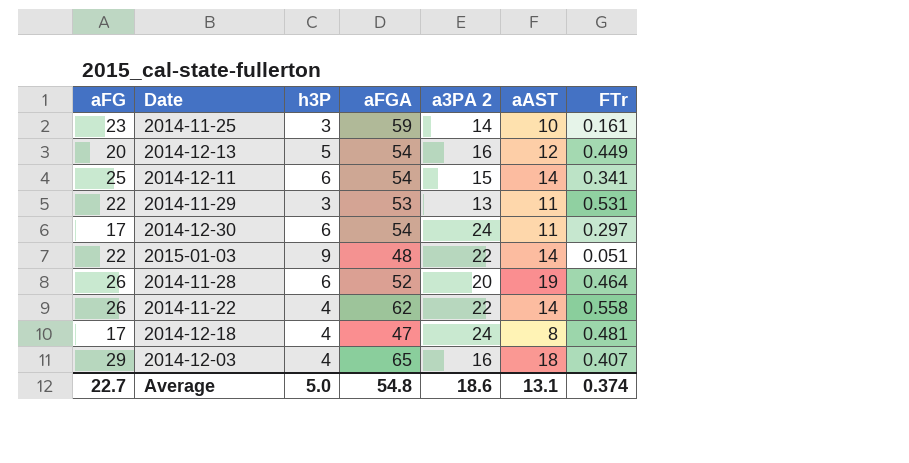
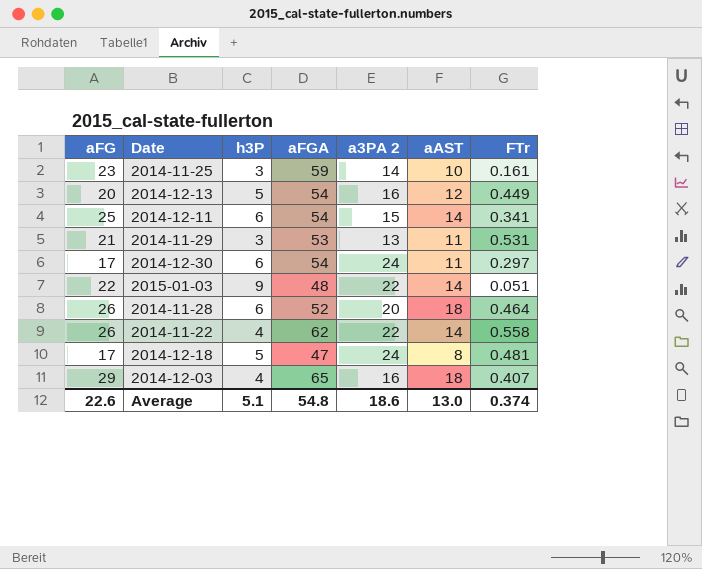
2014-11-29 | aFG: 22 -> 21
2014-11-28 | aAST: 19 -> 18
2014-12-18 | h3P: 4 -> 5
Average | aFG: 22.7 -> 22.6
Average | h3P: 5.0 -> 5.1
Average | aAST: 13.1 -> 13.0

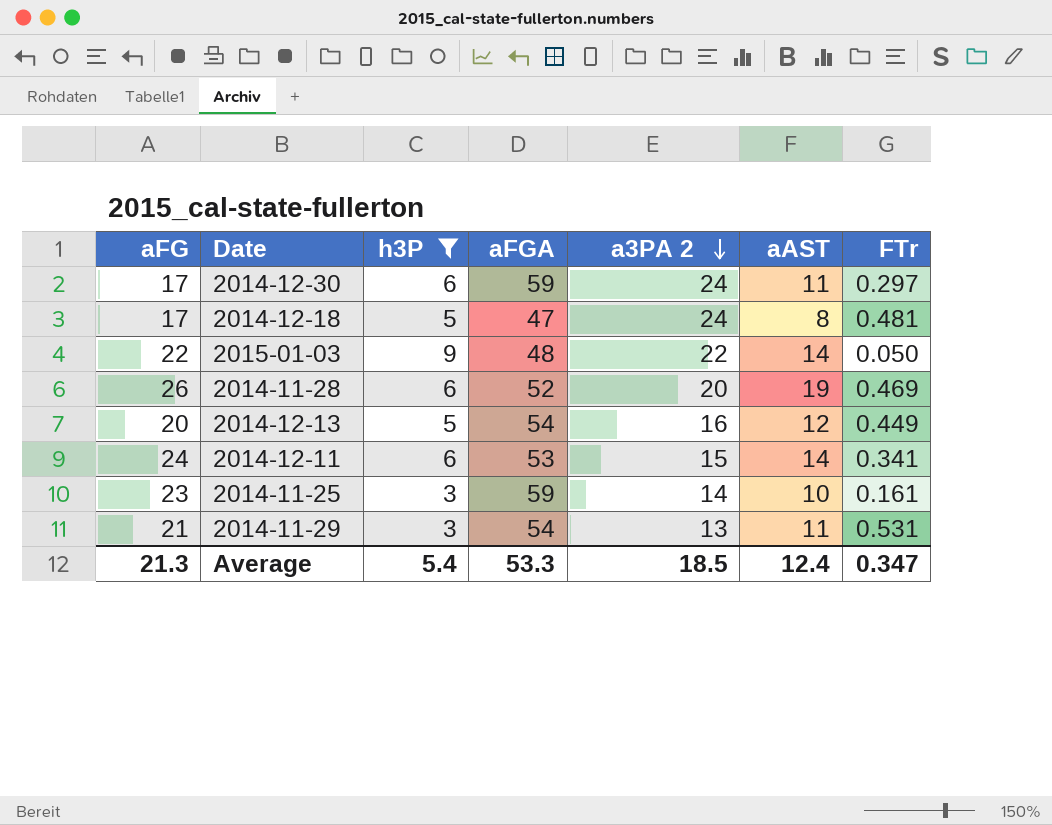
filter: none -> h3P != 4
row order: none -> a3PA 2 descending
2014-12-30 | aFGA: 54 -> 59
2015-01-03 | FTr: 0.051 -> 0.050
2014-11-28 | aAST: 18 -> 19
2014-11-28 | FTr: 0.464 -> 0.469
2014-12-11 | aFG: 25 -> 24
2014-12-11 | aFGA: 54 -> 53
2014-11-29 | aFGA: 53 -> 54
Average | aFG: 22.6 -> 21.3
Average | h3P: 5.1 -> 5.4
Average | aFGA: 54.8 -> 53.3
Average | a3PA 2: 18.6 -> 18.5
Average | aAST: 13.0 -> 12.4
Average | FTr: 0.374 -> 0.347

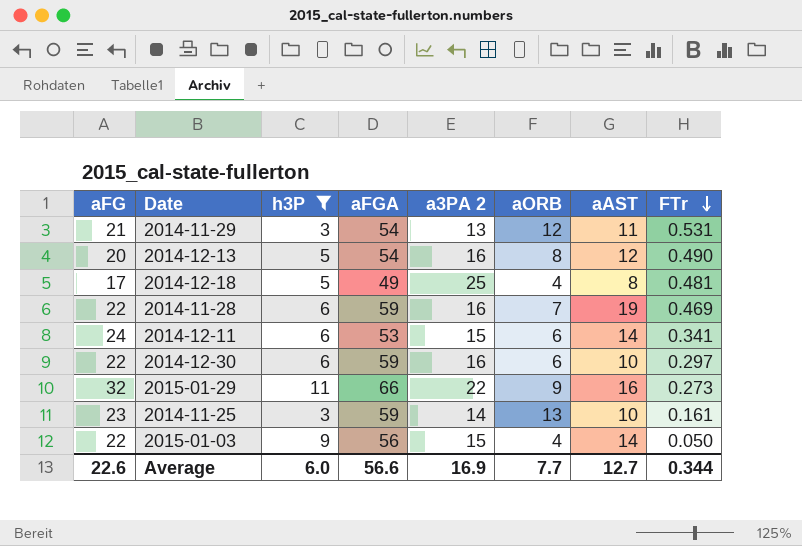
row order: a3PA 2 descending -> FTr descending
column aORB | position: none -> 6
2014-12-13 | FTr: 0.449 -> 0.490
2014-12-18 | aFGA: 47 -> 49
2014-12-18 | a3PA 2: 24 -> 25
2014-11-28 | aFG: 26 -> 22
2014-11-28 | aFGA: 52 -> 59
2014-11-28 | a3PA 2: 20 -> 16
2014-12-30 | aFG: 17 -> 22
2014-12-30 | a3PA 2: 24 -> 16
2014-12-30 | aAST: 11 -> 10
row 2015-01-29: none -> 32 | 11 | 66 | 22 | 9 | 16 | 0.273
2015-01-03 | aFGA: 48 -> 56
2015-01-03 | a3PA 2: 22 -> 15
Average | aFG: 21.3 -> 22.6
Average | h3P: 5.4 -> 6.0
Average | aFGA: 53.3 -> 56.6
Average | a3PA 2: 18.5 -> 16.9
Average | aAST: 12.4 -> 12.7
Average | FTr: 0.347 -> 0.344

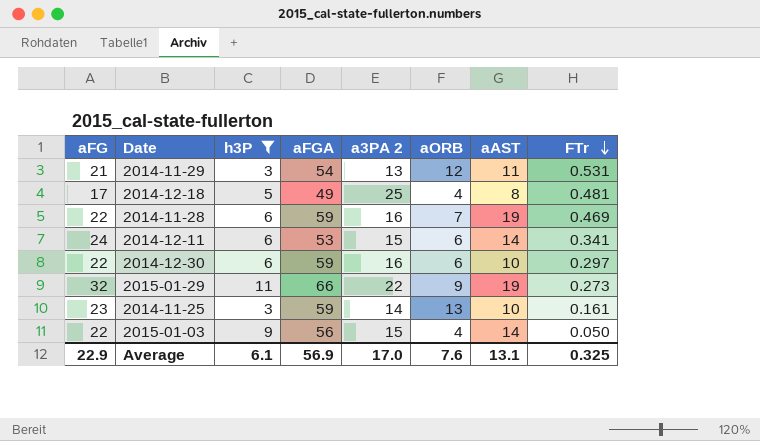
row 2014-12-13: 20 | 5 | 54 | 16 | 8 | 12 | 0.490 -> none
2015-01-29 | aAST: 16 -> 19
Average | aFG: 22.6 -> 22.9
Average | h3P: 6.0 -> 6.1
Average | aFGA: 56.6 -> 56.9
Average | a3PA 2: 16.9 -> 17.0
Average | aORB: 7.7 -> 7.6
Average | aAST: 12.7 -> 13.1
Average | FTr: 0.344 -> 0.325

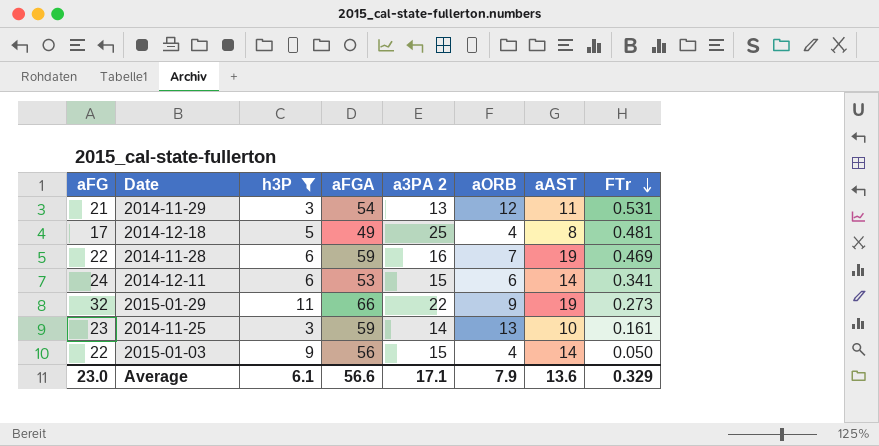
row 2014-12-30: 22 | 6 | 59 | 16 | 6 | 10 | 0.297 -> none
Average | aFG: 22.9 -> 23.0
Average | aFGA: 56.9 -> 56.6
Average | a3PA 2: 17.0 -> 17.1
Average | aORB: 7.6 -> 7.9
Average | aAST: 13.1 -> 13.6
Average | FTr: 0.325 -> 0.329

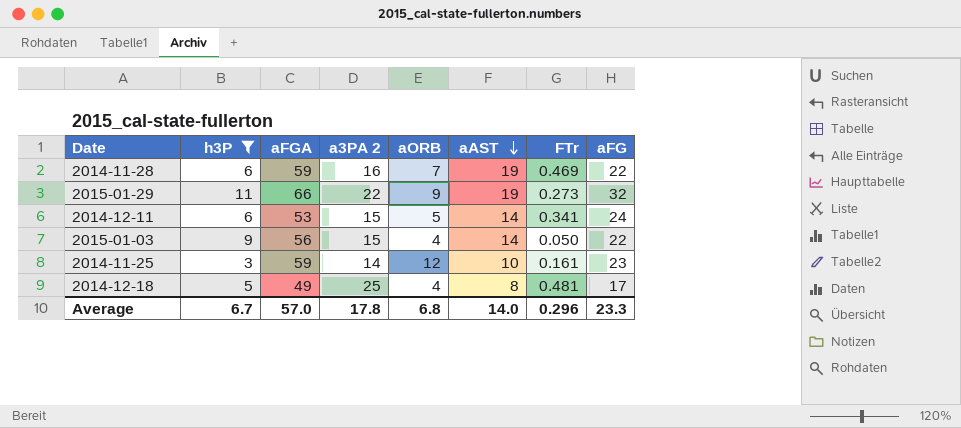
row order: FTr descending -> aAST descending
column aFG | position: 1 -> 8
row 2014-11-29: 21 | 3 | 54 | 13 | 12 | 11 | 0.531 -> none
2014-12-11 | aORB: 6 -> 5
2014-11-25 | aORB: 13 -> 12
Average | h3P: 6.1 -> 6.7
Average | aFGA: 56.6 -> 57.0
Average | a3PA 2: 17.1 -> 17.8
Average | aORB: 7.9 -> 6.8
Average | aAST: 13.6 -> 14.0
Average | FTr: 0.329 -> 0.296
Average | aFG: 23.0 -> 23.3

